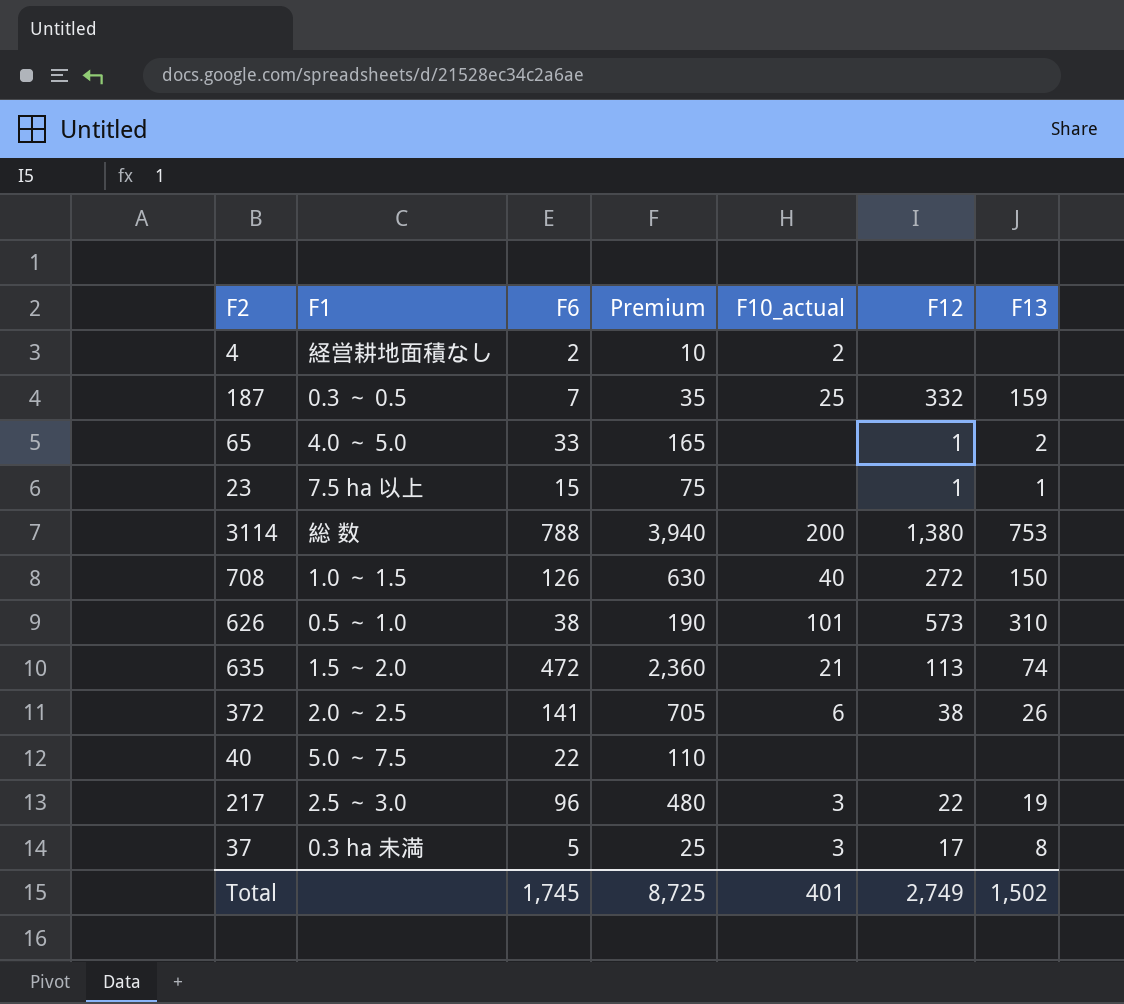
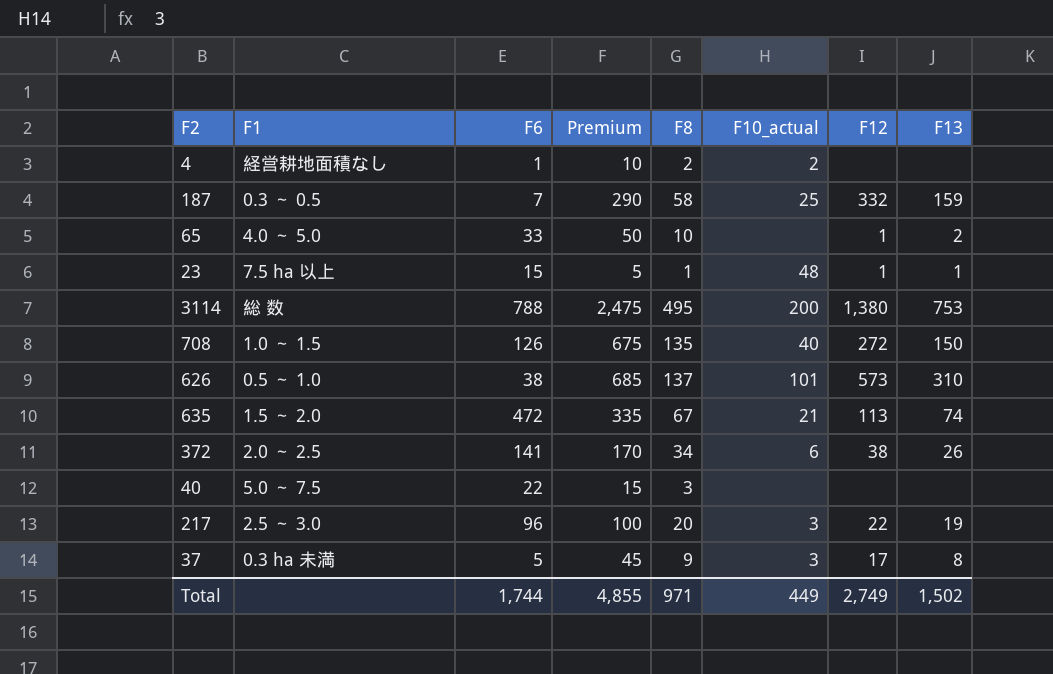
column Premium | formula: [F6] * 5 -> [F8] * 5
column F8 | position: none -> 5
4 | F6: 2 -> 1
23 | F10_actual: none -> 48
Total | F6: 1,745 -> 1,744
Total | Premium: 8,725 -> 4,855
Total | F10_actual: 401 -> 449

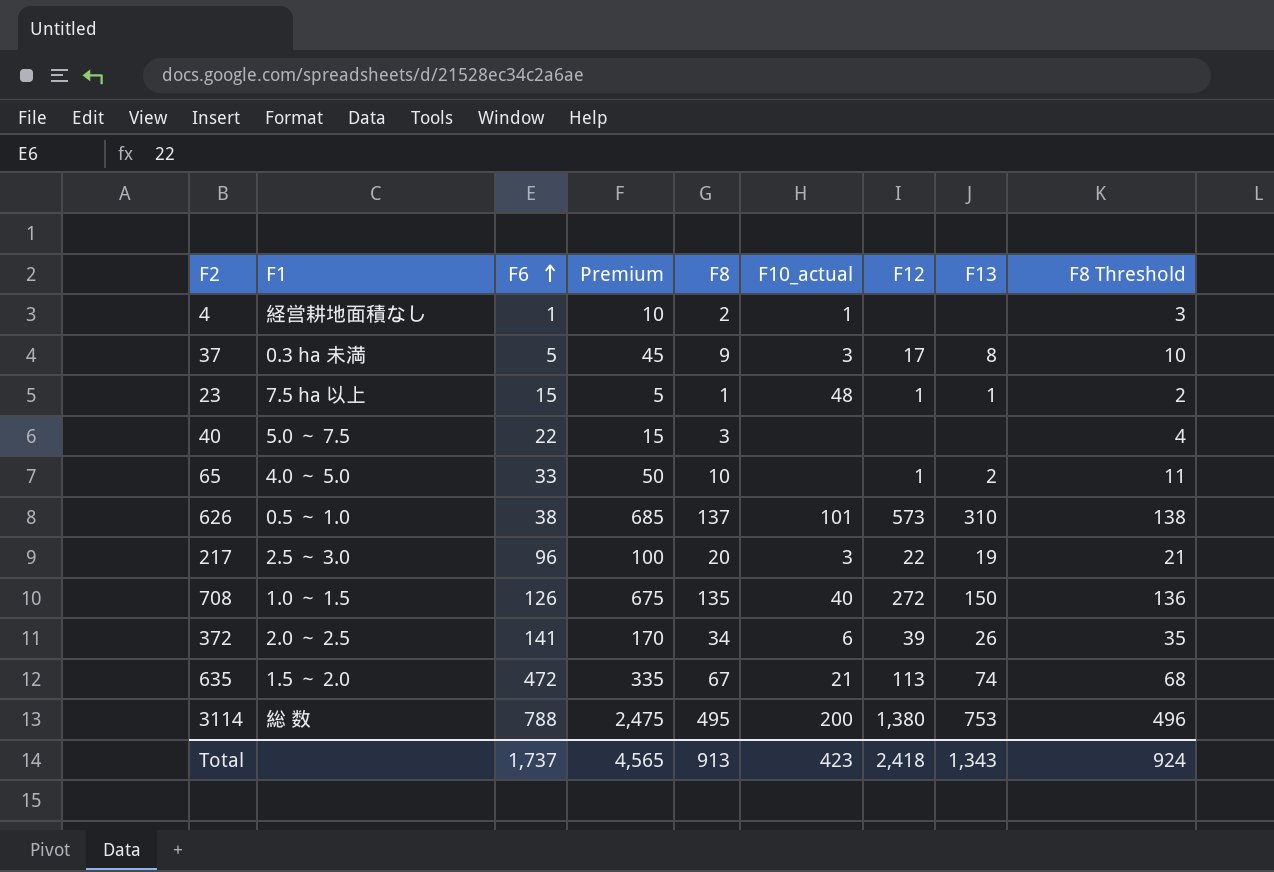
row order: none -> F6 ascending
column F8 Threshold | formula: none -> [F8] + 1
row 187: 0.3 ～ 0.5 | 7 | 290 | 58 | 25 | 332 | 159 -> none
4 | F10_actual: 2 -> 1
372 | F12: 38 -> 39
Total | F6: 1,744 -> 1,737
Total | Premium: 4,855 -> 4,565
Total | F8: 971 -> 913
Total | F10_actual: 449 -> 423
Total | F12: 2,749 -> 2,418
Total | F13: 1,502 -> 1,343

